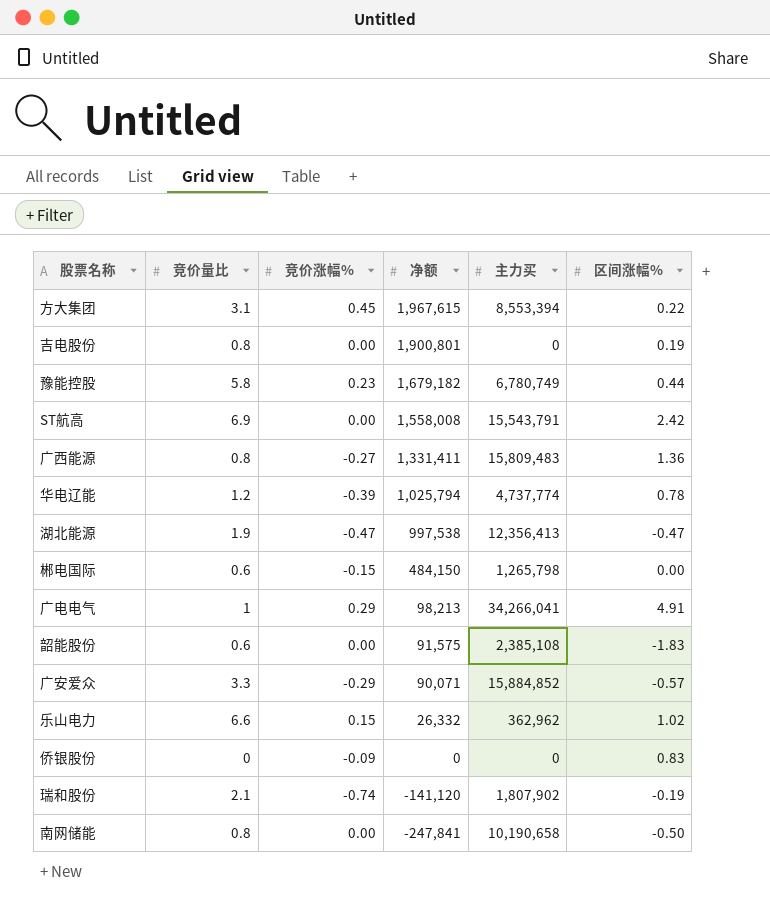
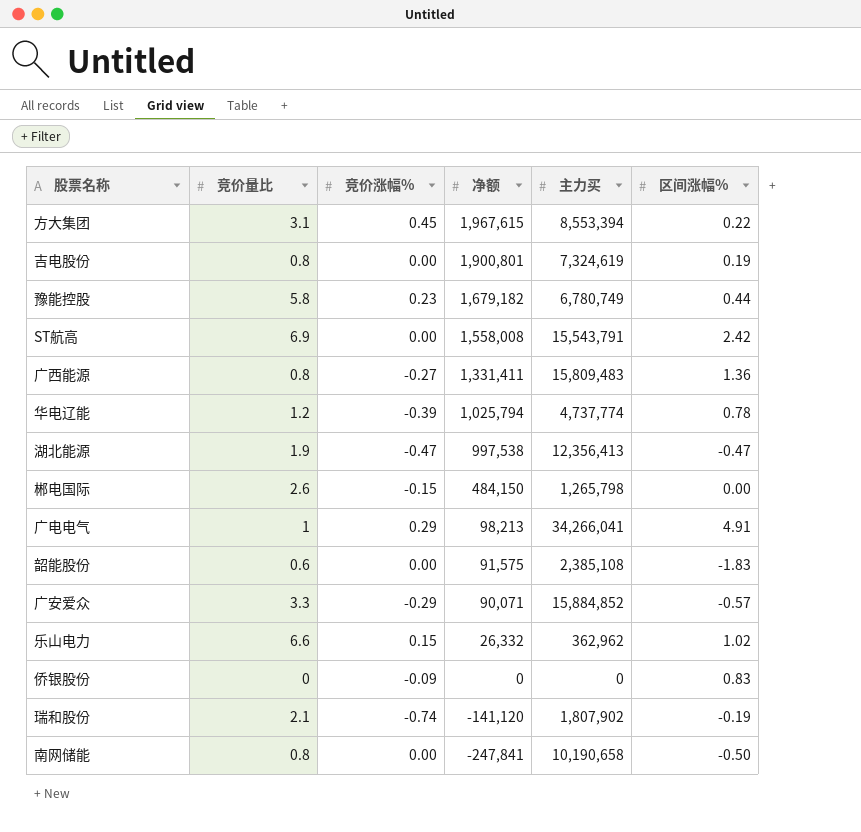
吉电股份 | 主力买: 0 -> 7,324,619
郴电国际 | 竞价量比: 0.6 -> 2.6

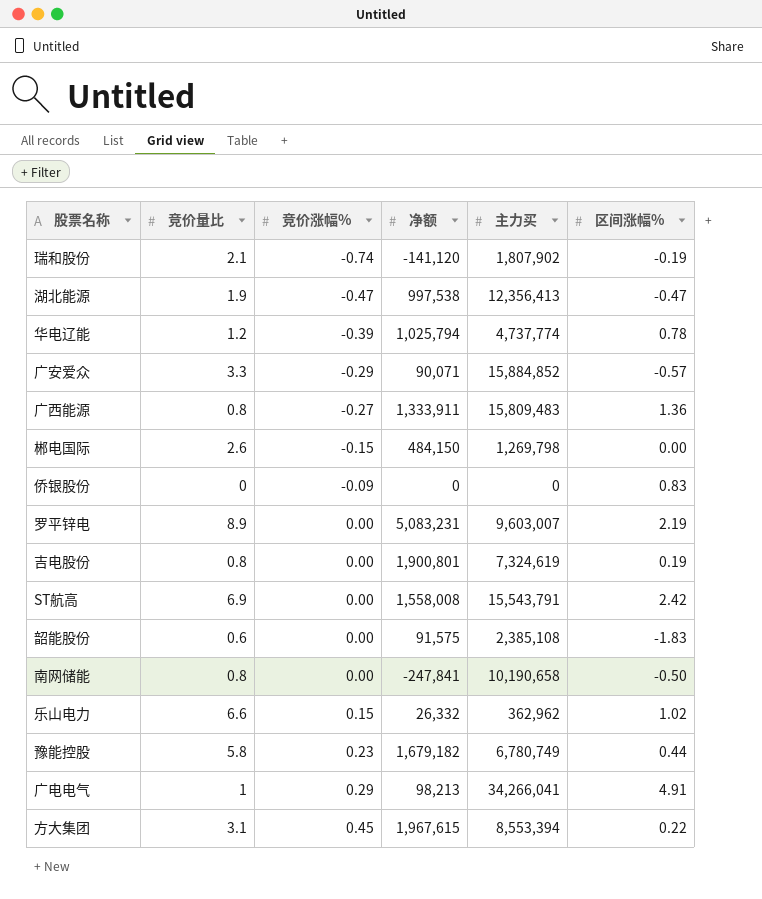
row order: 净额 descending -> 竞价涨幅% ascending
广西能源 | 净额: 1,331,411 -> 1,333,911
郴电国际 | 主力买: 1,265,798 -> 1,269,798
row 罗平锌电: none -> 8.9 | 0.00 | 5,083,231 | 9,603,007 | 2.19

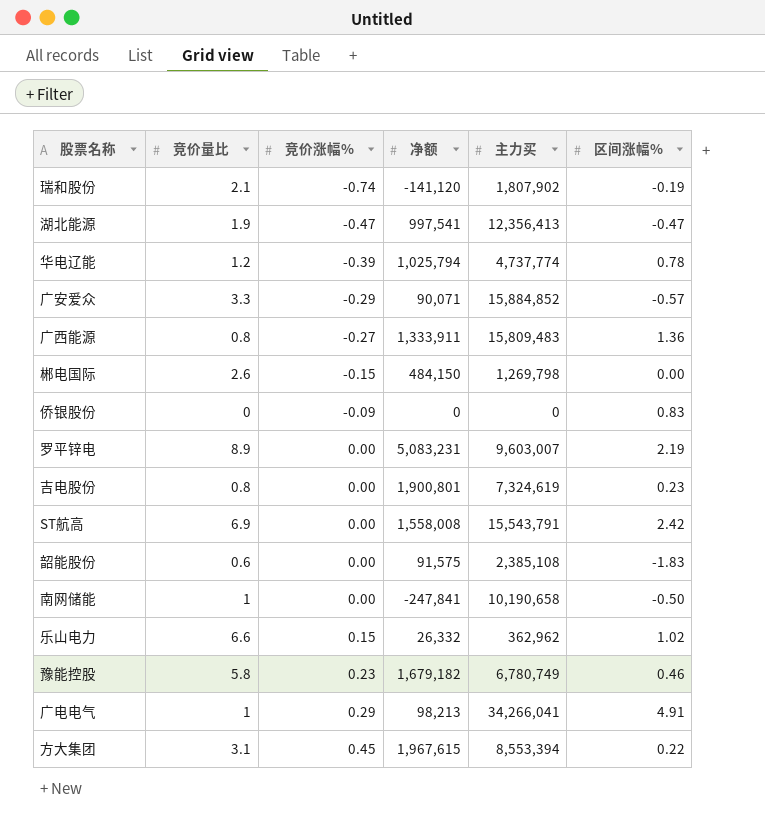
湖北能源 | 净额: 997,538 -> 997,541
吉电股份 | 区间涨幅%: 0.19 -> 0.23
南网储能 | 竞价量比: 0.8 -> 1
豫能控股 | 区间涨幅%: 0.44 -> 0.46

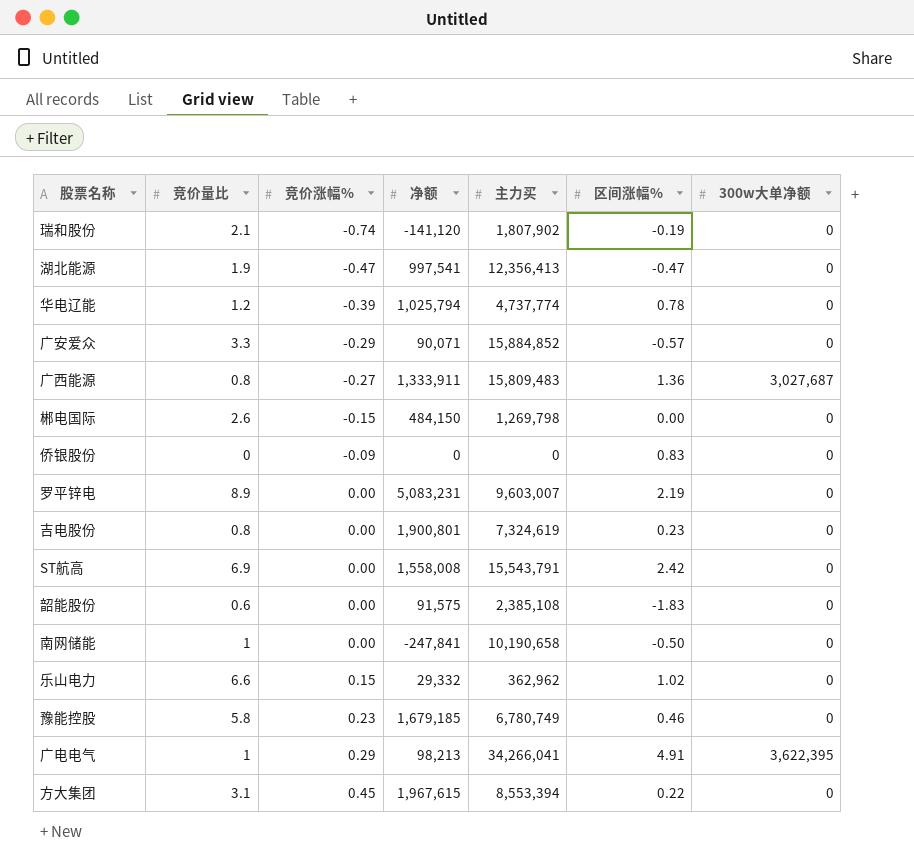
column 300w大单净额 | position: none -> 7
乐山电力 | 净额: 26,332 -> 29,332
豫能控股 | 净额: 1,679,182 -> 1,679,185

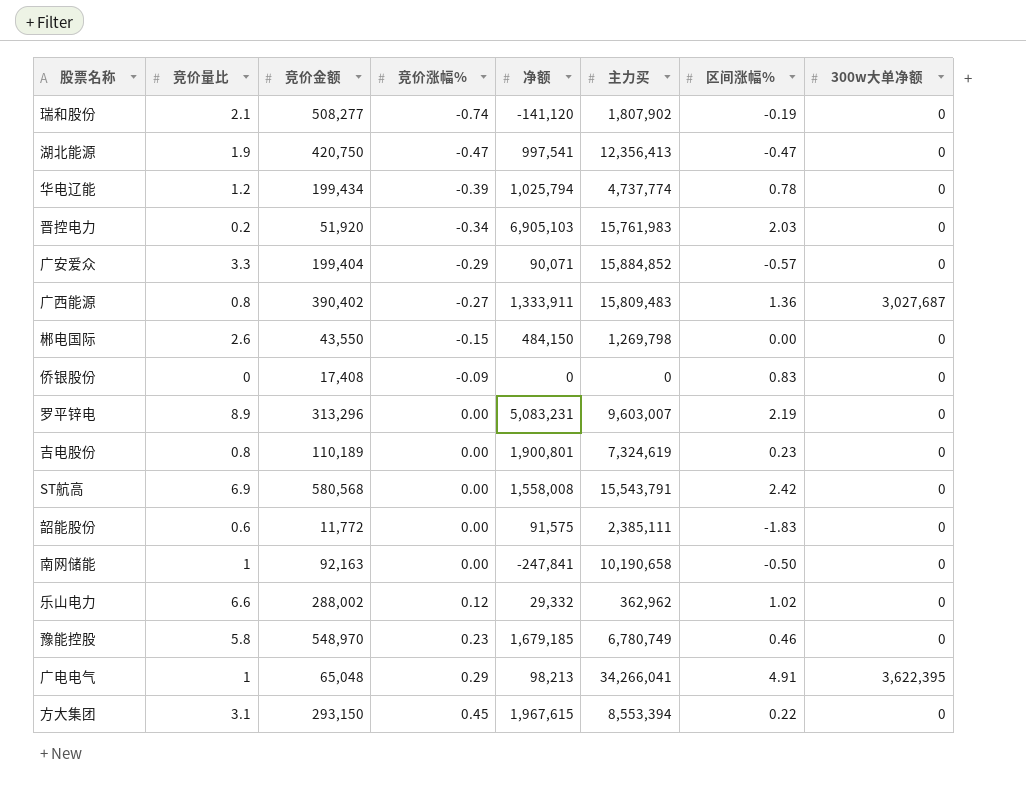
column 竞价金额 | position: none -> 3
row 晋控电力: none -> 0.2 | 51,920 | -0.34 | 6,905,103 | 15,761,983 | 2.03 | 0
韶能股份 | 主力买: 2,385,108 -> 2,385,111
乐山电力 | 竞价涨幅%: 0.15 -> 0.12

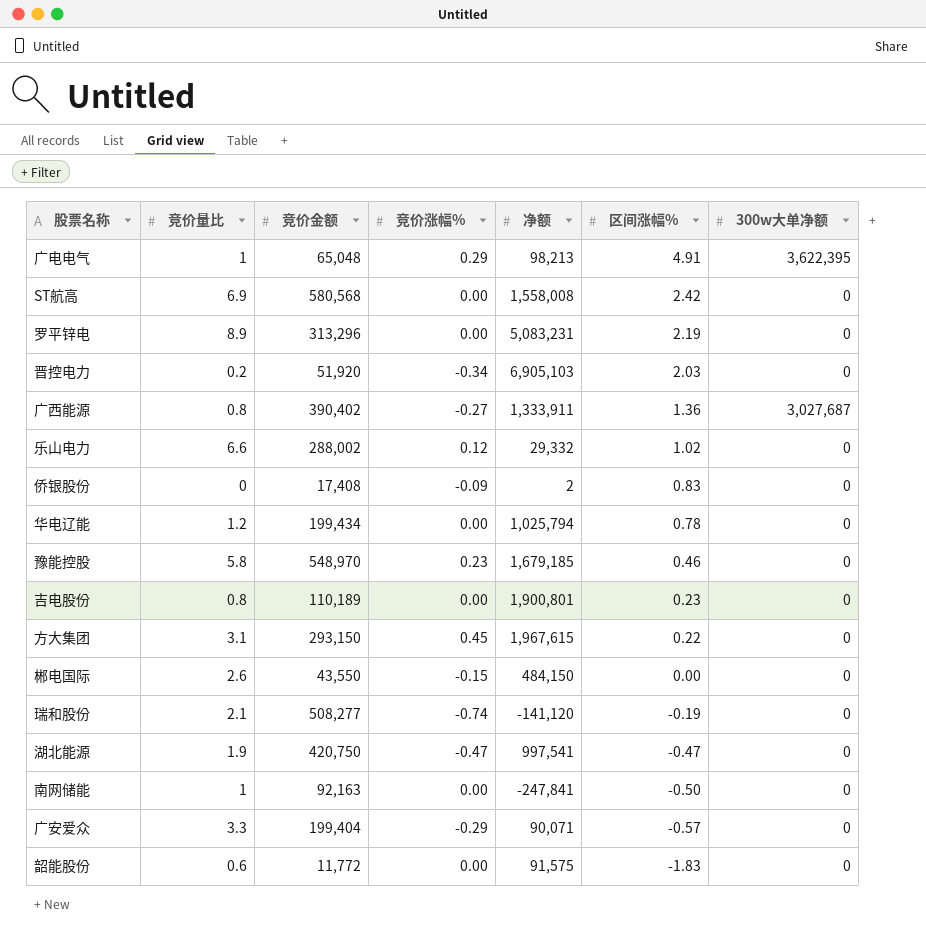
row order: 竞价涨幅% ascending -> 区间涨幅% descending
column 主力买 | position: 6 -> none
侨银股份 | 净额: 0 -> 2
华电辽能 | 竞价涨幅%: -0.39 -> 0.00

